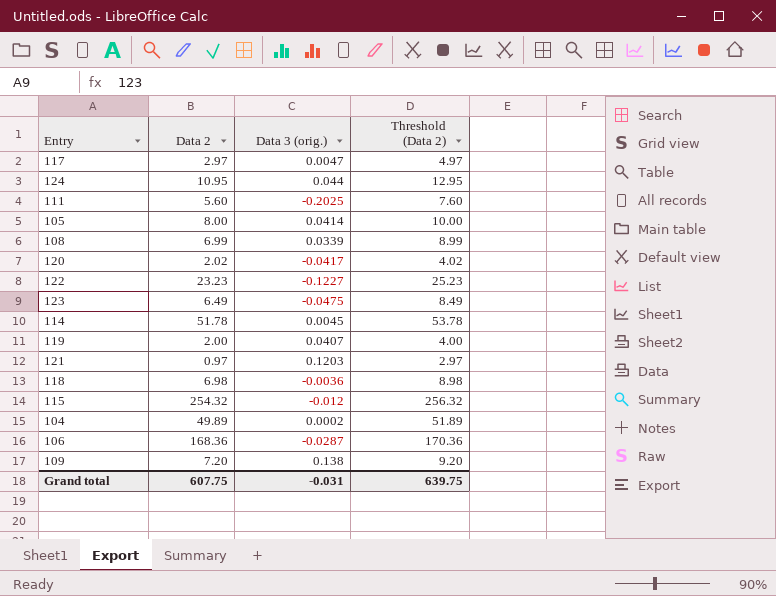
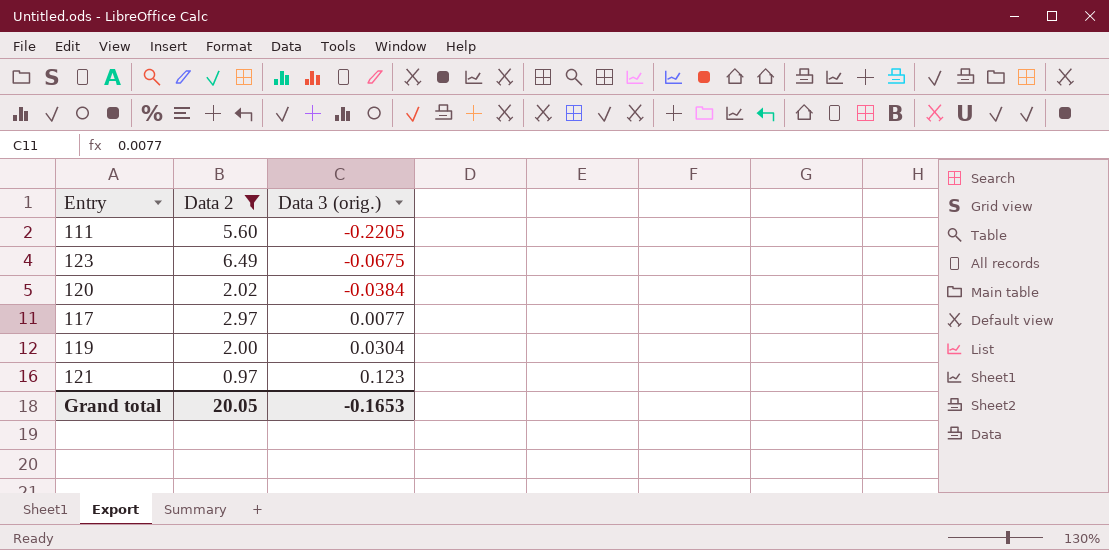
filter: none -> Data 2 <= 6.49
row order: none -> Data 3 (orig.) ascending
column Threshold (Data 2) | formula: [Data 2] + 2 -> none
111 | Data 3 (orig.): -0.2025 -> -0.2205
123 | Data 3 (orig.): -0.0475 -> -0.0675
120 | Data 3 (orig.): -0.0417 -> -0.0384
117 | Data 3 (orig.): 0.0047 -> 0.0077
119 | Data 3 (orig.): 0.0407 -> 0.0304
121 | Data 3 (orig.): 0.1203 -> 0.123
Grand total | Data 2: 607.75 -> 20.05
Grand total | Data 3 (orig.): -0.031 -> -0.1653

